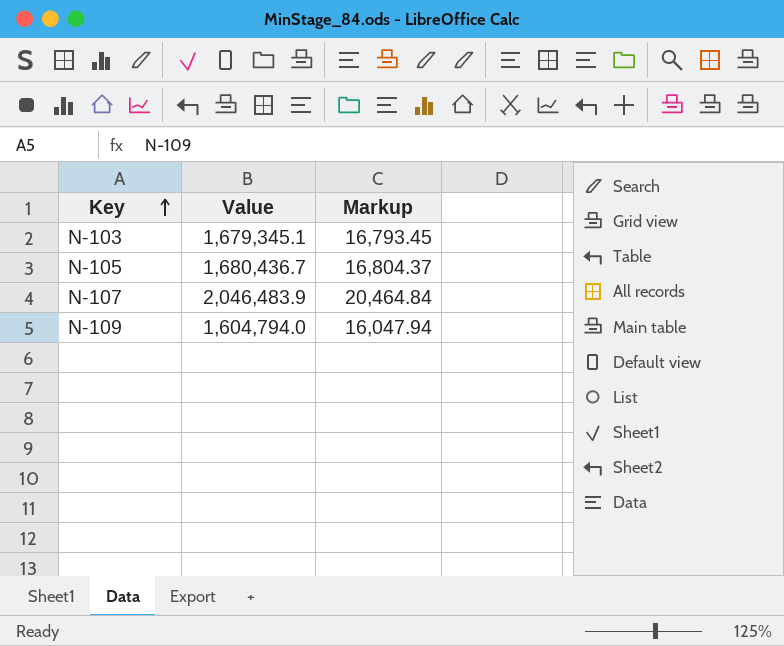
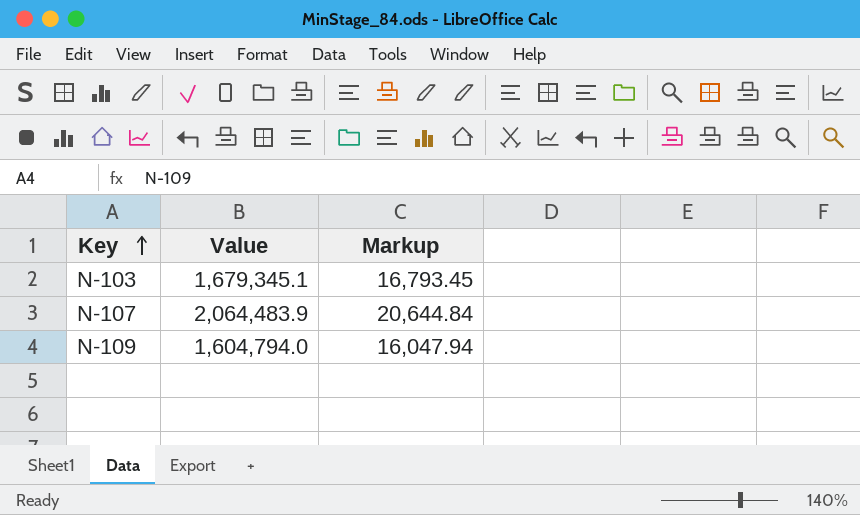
row N-105: 1,680,436.7 | 16,804.37 -> none
N-107 | Value: 2,046,483.9 -> 2,064,483.9
N-107 | Markup: 20,464.84 -> 20,644.84

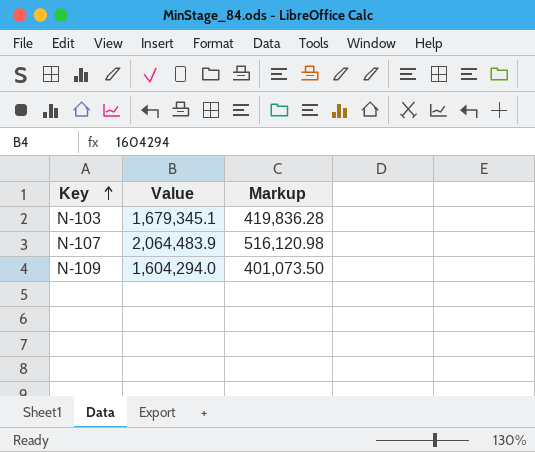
column Markup | formula: [Value] * 0.01 -> [Value] * 0.25
N-109 | Value: 1,604,794.0 -> 1,604,294.0

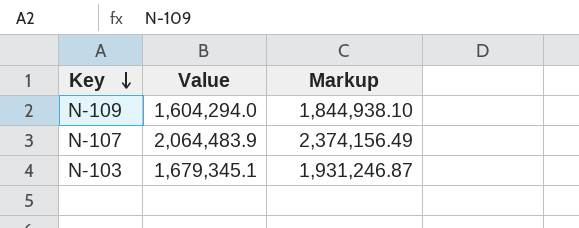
row order: Key ascending -> Key descending
column Markup | formula: [Value] * 0.25 -> [Value] * 1.15

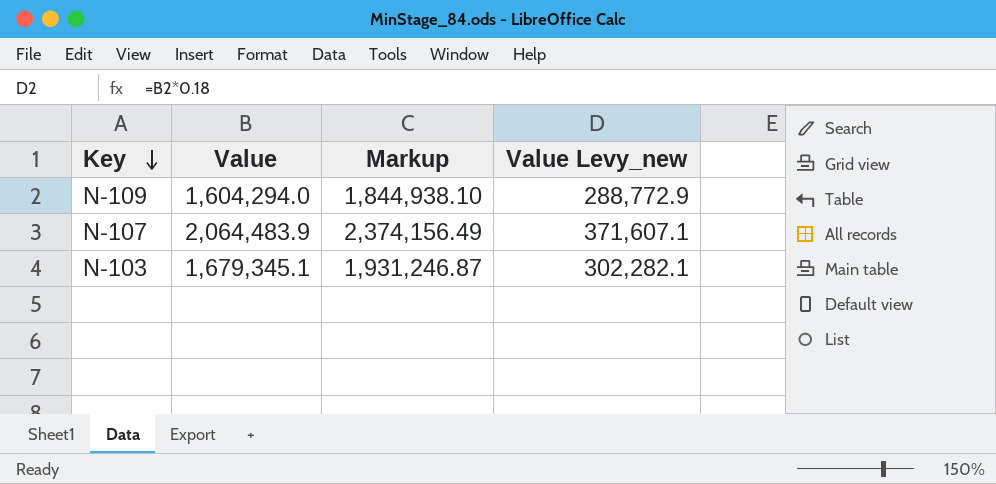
column Value Levy_new | formula: none -> [Value] * 0.18

